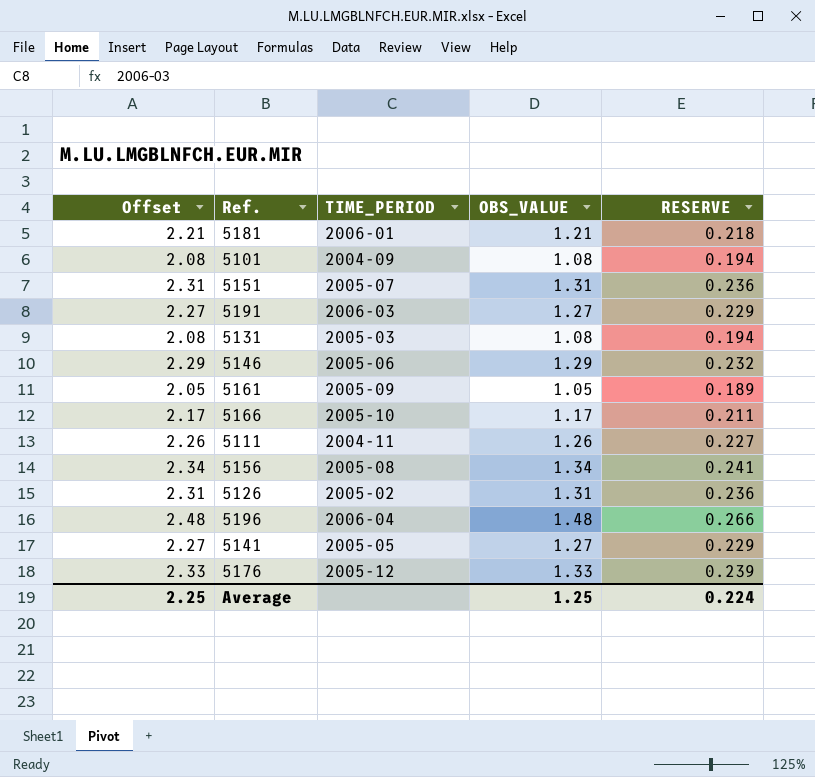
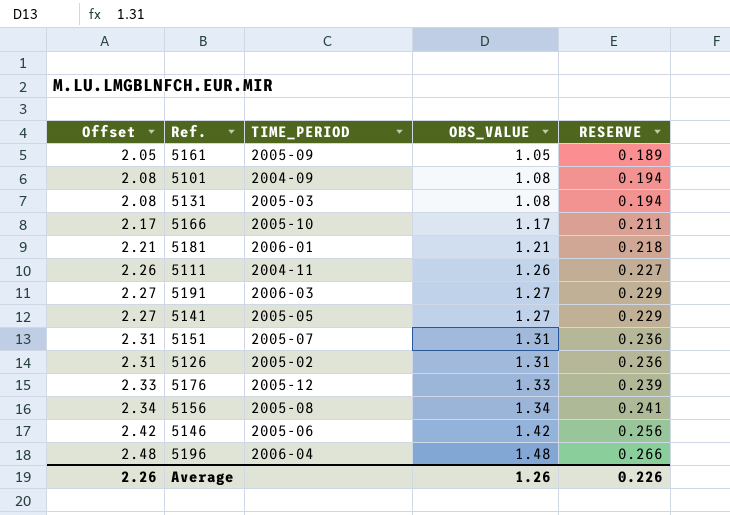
row order: none -> Offset ascending
5146 | Offset: 2.29 -> 2.42
5146 | OBS_VALUE: 1.29 -> 1.42
5146 | RESERVE: 0.232 -> 0.256
Average | Offset: 2.25 -> 2.26
Average | OBS_VALUE: 1.25 -> 1.26
Average | RESERVE: 0.224 -> 0.226

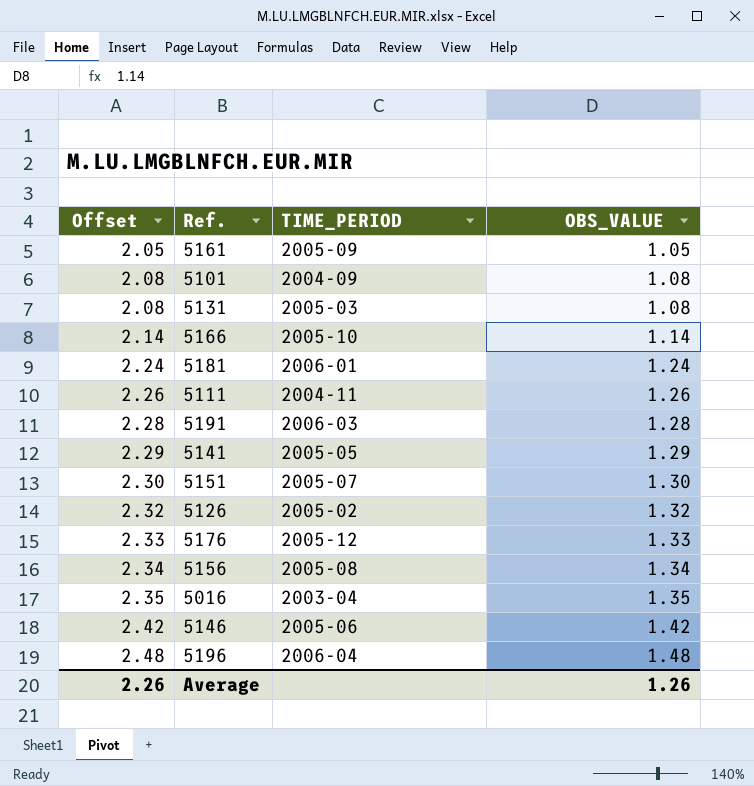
column RESERVE | formula: [OBS_VALUE] * 0.18 -> none
5166 | Offset: 2.17 -> 2.14
5166 | OBS_VALUE: 1.17 -> 1.14
5181 | Offset: 2.21 -> 2.24
5181 | OBS_VALUE: 1.21 -> 1.24
5191 | Offset: 2.27 -> 2.28
5191 | OBS_VALUE: 1.27 -> 1.28
5141 | Offset: 2.27 -> 2.29
5141 | OBS_VALUE: 1.27 -> 1.29
5151 | Offset: 2.31 -> 2.30
5151 | OBS_VALUE: 1.31 -> 1.30
5126 | Offset: 2.31 -> 2.32
5126 | OBS_VALUE: 1.31 -> 1.32
row 5016: none -> 2.35 | 2003-04 | 1.35

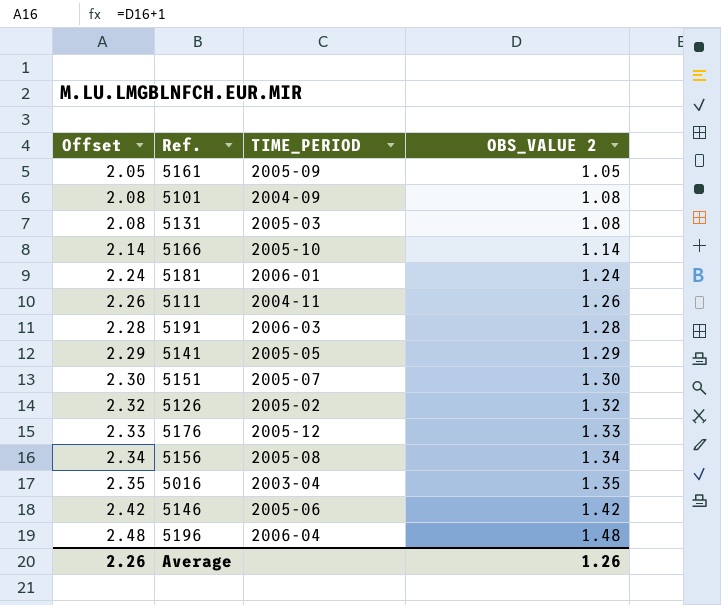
column name: OBS_VALUE -> OBS_VALUE 2

